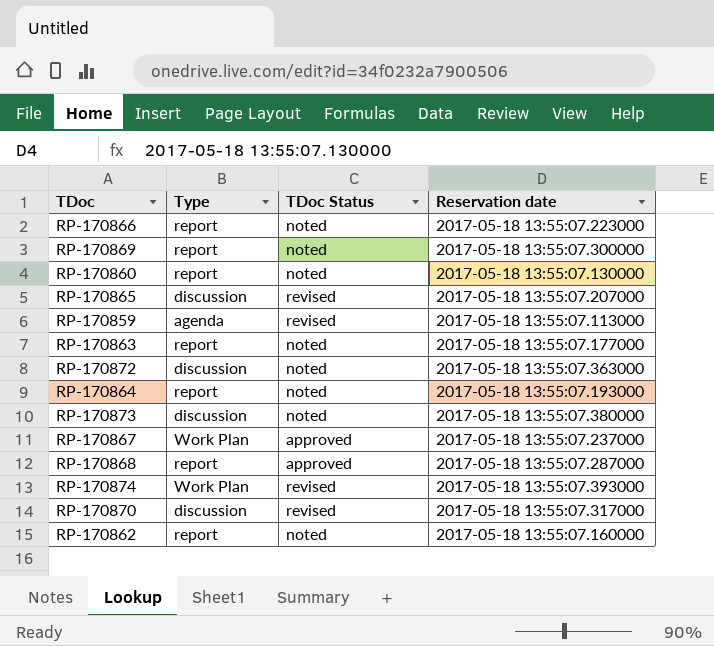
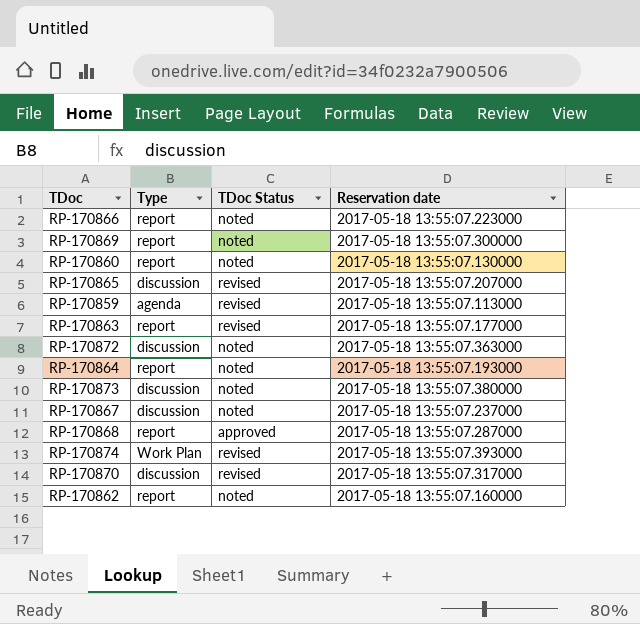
RP-170863 | TDoc Status: noted -> revised
RP-170867 | Type: Work Plan -> discussion
RP-170867 | TDoc Status: approved -> noted

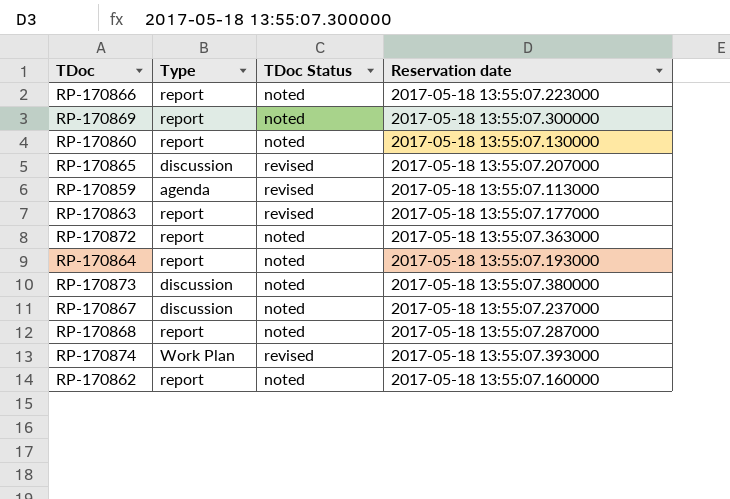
row RP-170870: discussion | revised | 2017-05-18 13:55:07.317000 -> none
RP-170872 | Type: discussion -> report
RP-170868 | TDoc Status: approved -> noted

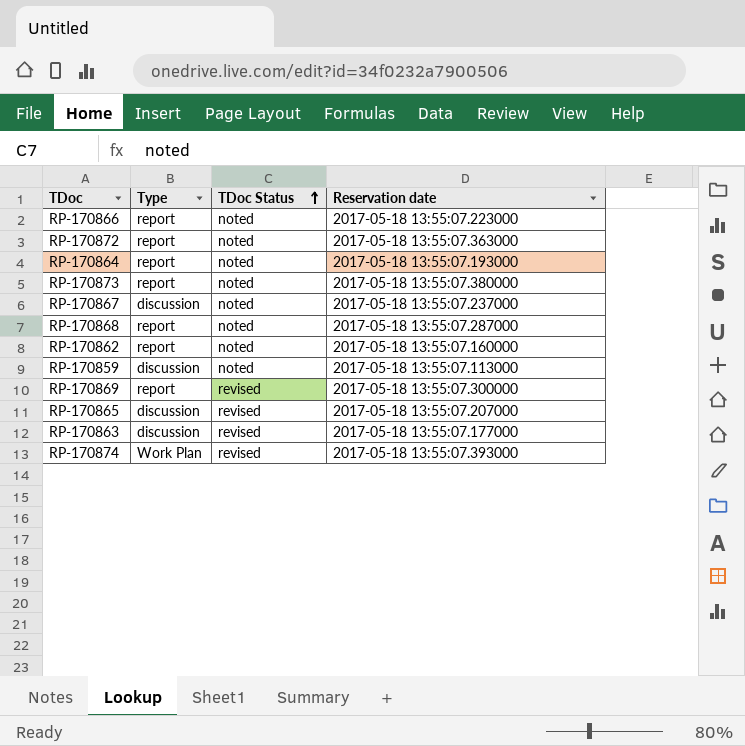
row order: none -> TDoc Status ascending
row RP-170860: report | noted | 2017-05-18 13:55:07.130000 -> none
RP-170873 | Type: discussion -> report
RP-170859 | Type: agenda -> discussion
RP-170859 | TDoc Status: revised -> noted
RP-170869 | TDoc Status: noted -> revised
RP-170863 | Type: report -> discussion

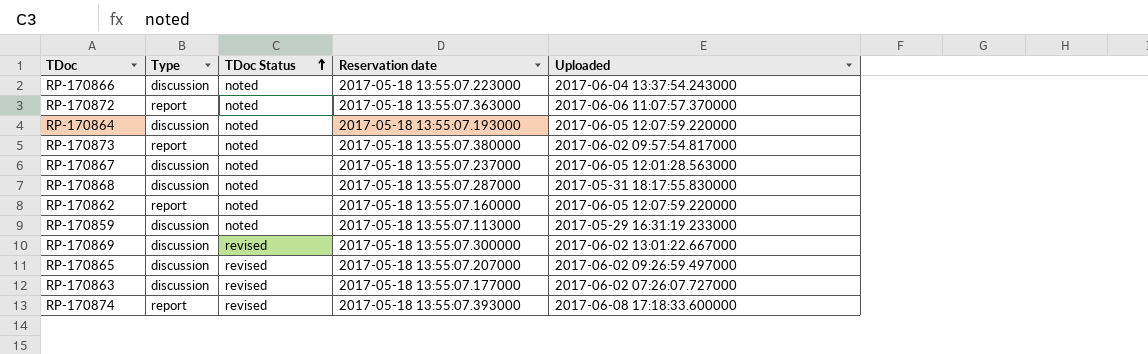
column Uploaded | position: none -> 5
RP-170866 | Type: report -> discussion
RP-170864 | Type: report -> discussion
RP-170868 | Type: report -> discussion
RP-170869 | Type: report -> discussion
RP-170874 | Type: Work Plan -> report

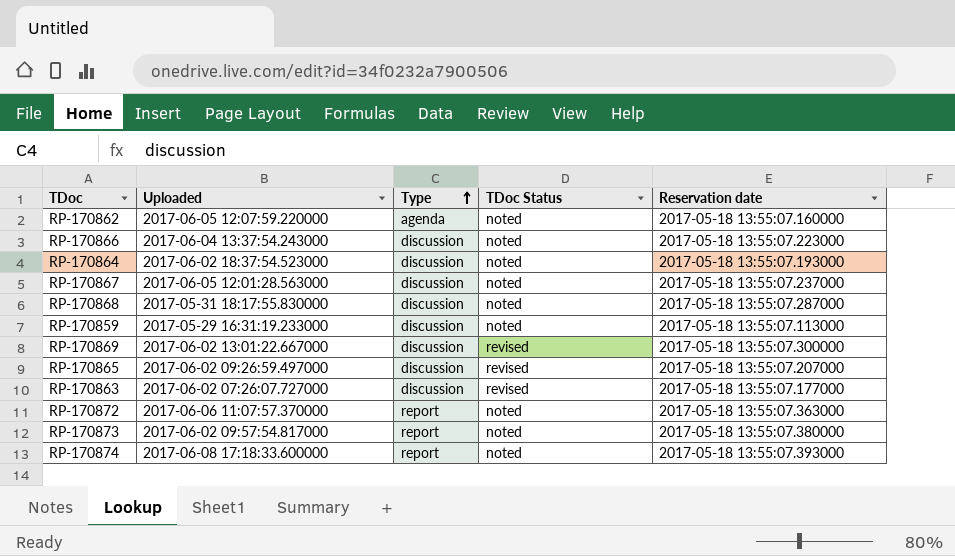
row order: TDoc Status ascending -> Type ascending
column Uploaded | position: 5 -> 2
RP-170862 | Type: report -> agenda
RP-170864 | Uploaded: 2017-06-05 12:07:59.220000 -> 2017-06-02 18:37:54.523000
RP-170874 | TDoc Status: revised -> noted

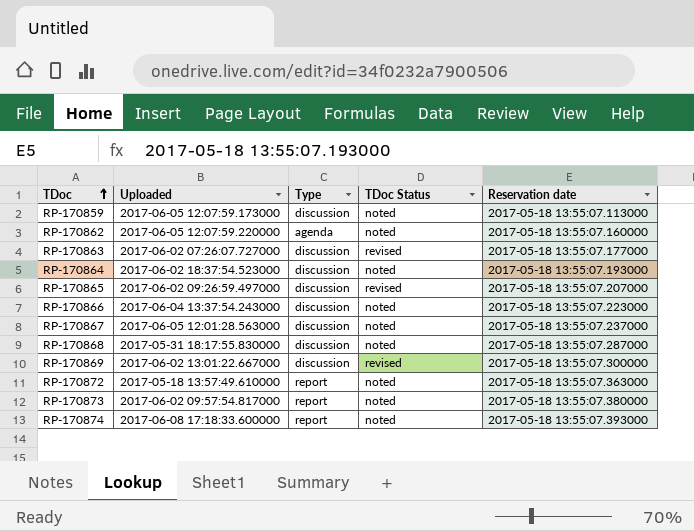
row order: Type ascending -> TDoc ascending
RP-170859 | Uploaded: 2017-05-29 16:31:19.233000 -> 2017-06-05 12:07:59.173000
RP-170872 | Uploaded: 2017-06-06 11:07:57.370000 -> 2017-05-18 13:57:49.610000

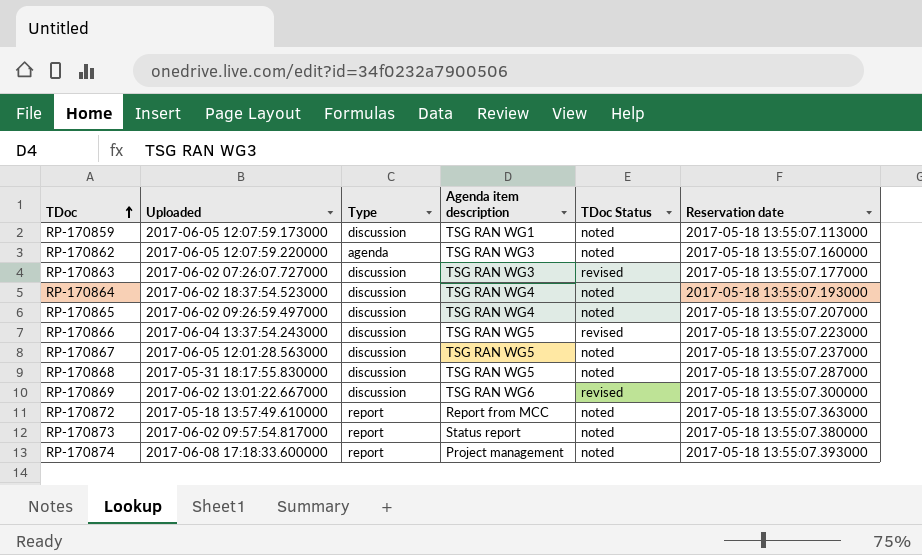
column Agenda item description | position: none -> 4
RP-170865 | TDoc Status: revised -> noted
RP-170866 | TDoc Status: noted -> revised

